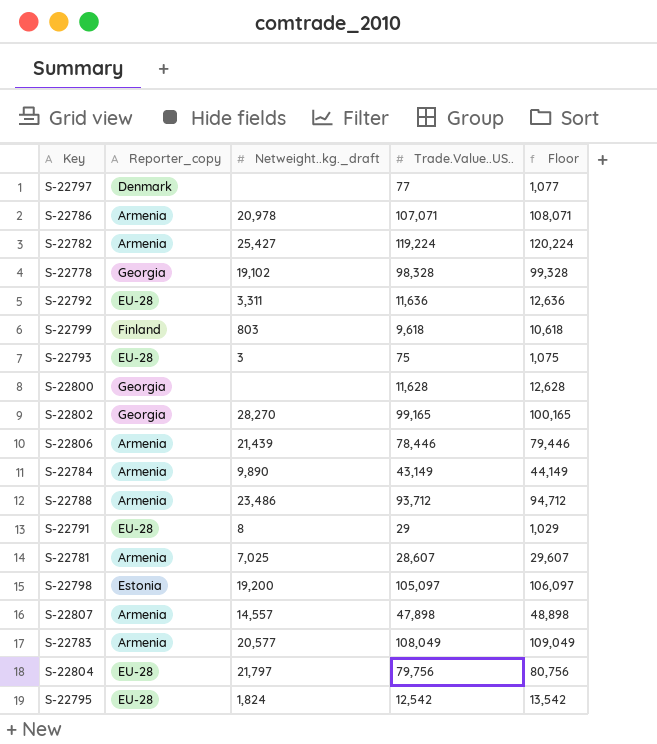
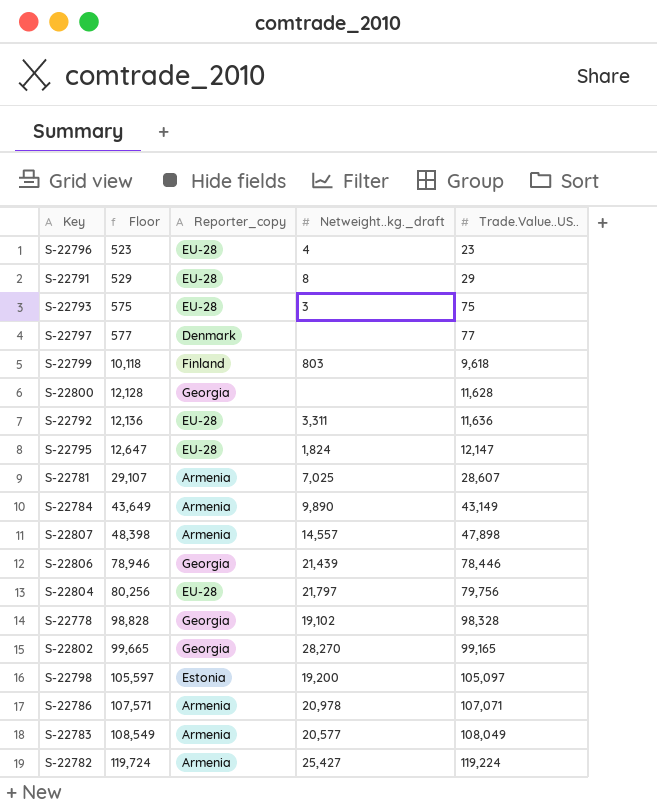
row order: none -> Floor ascending
column Floor | formula: [Trade.Value..US..] + 1000 -> [Trade.Value..US..] + 500
column Floor | position: 5 -> 2
row S-22788: Armenia | 23,486 | 93,712 | 94,712 -> none
row S-22796: none -> 523 | EU-28 | 4 | 23
S-22795 | Trade.Value..US..: 12,542 -> 12,147
S-22806 | Reporter_copy: Armenia -> Georgia

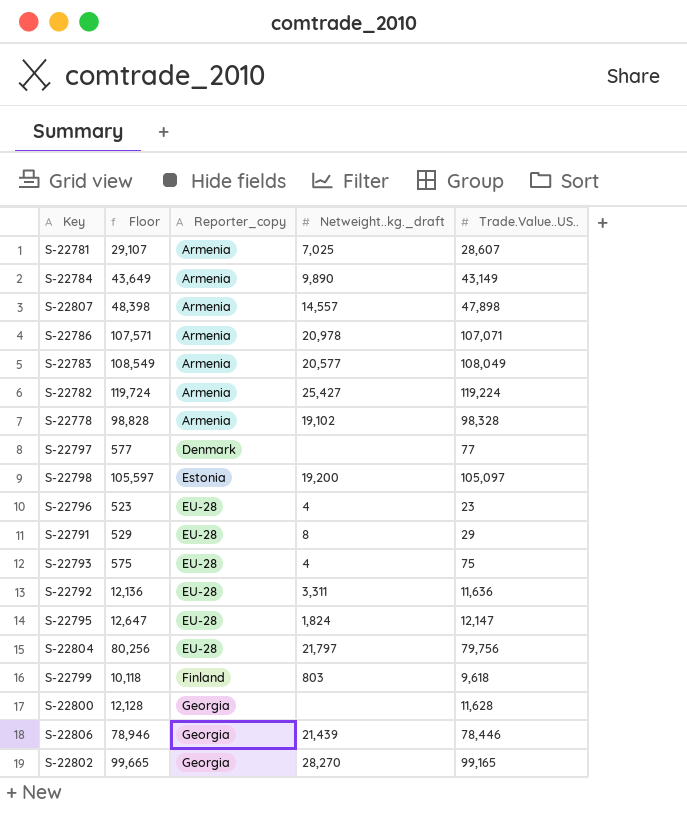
row order: Floor ascending -> Reporter_copy ascending
S-22778 | Reporter_copy: Georgia -> Armenia
S-22793 | Netweight..kg._draft: 3 -> 4

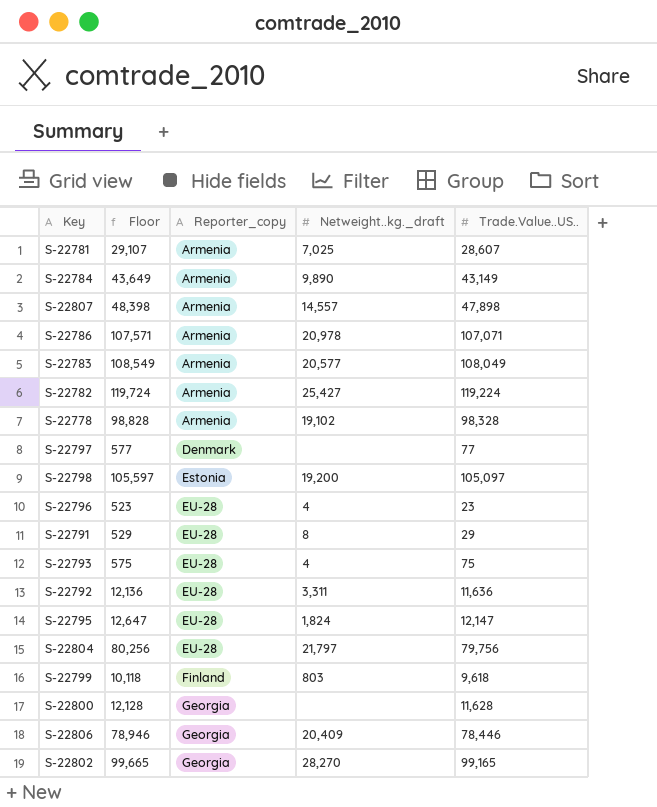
S-22806 | Netweight..kg._draft: 21,439 -> 20,409

